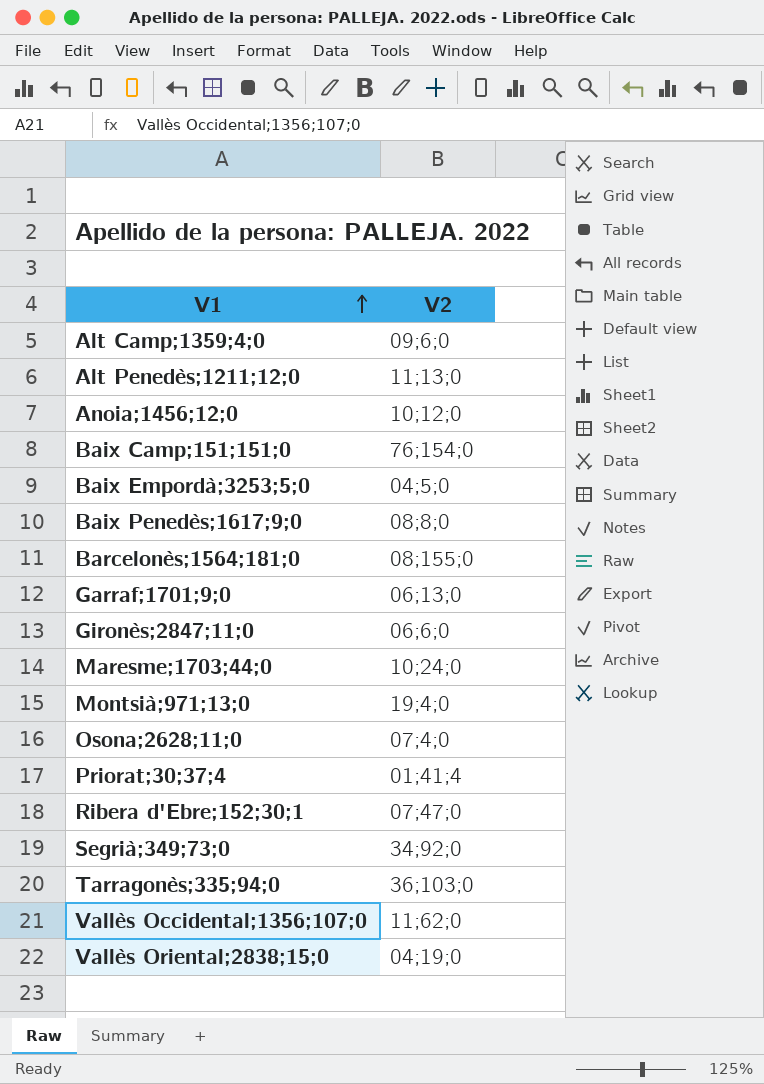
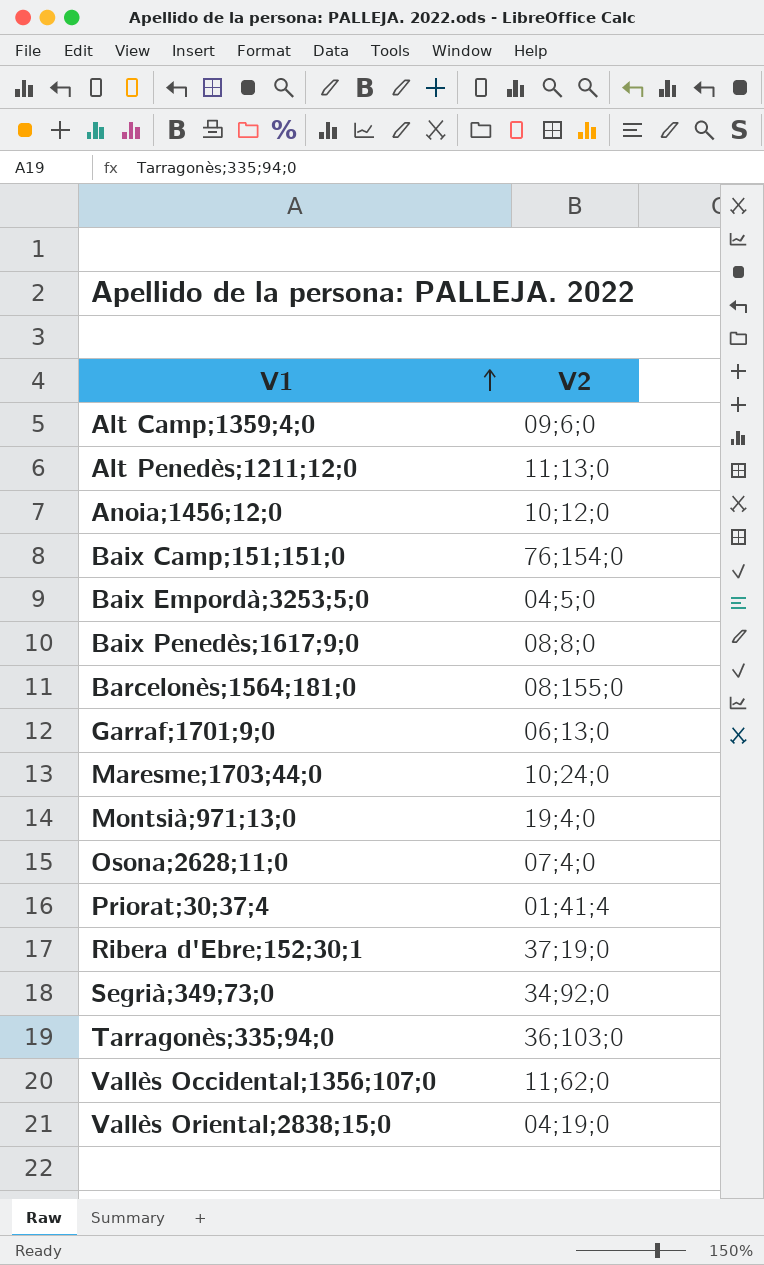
row Gironès;2847;11;0: 06;6;0 -> none
Ribera d'Ebre;152;30;1 | V2: 07;47;0 -> 37;19;0

